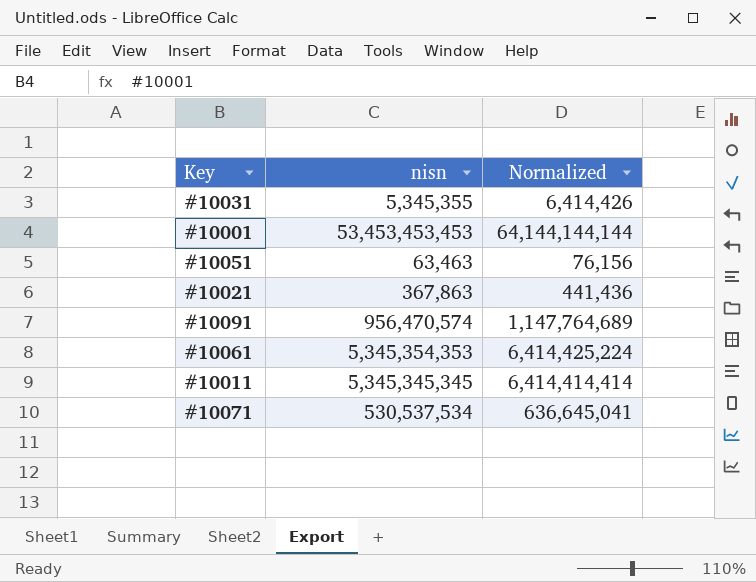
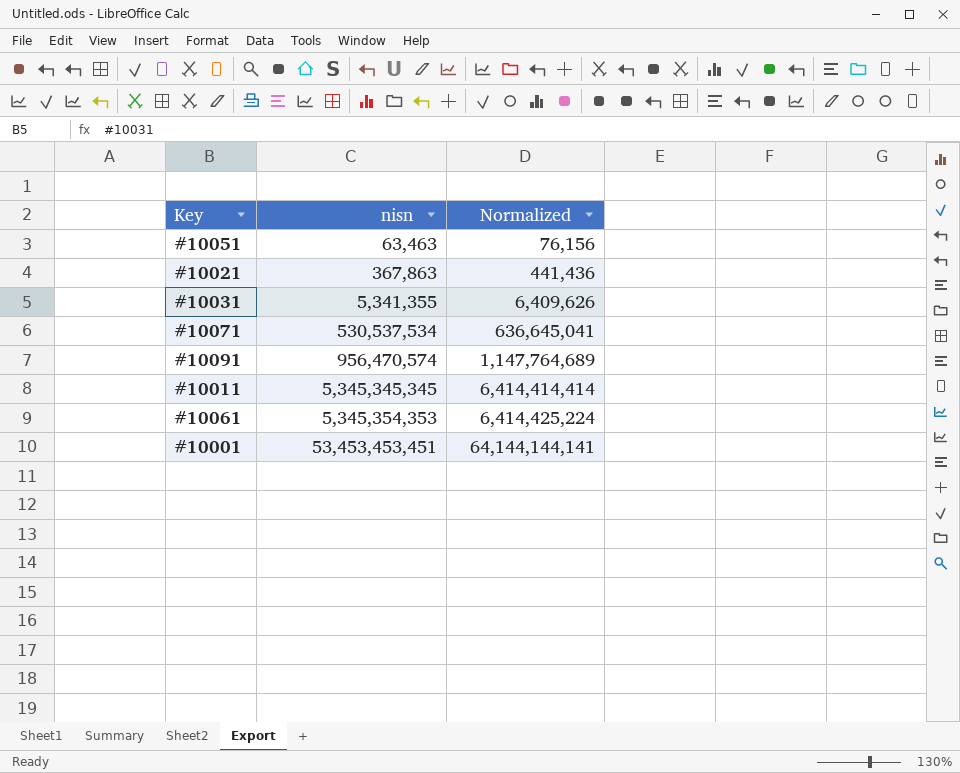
row order: none -> nisn ascending
#10031 | nisn: 5,345,355 -> 5,341,355
#10031 | Normalized: 6,414,426 -> 6,409,626
#10001 | nisn: 53,453,453,453 -> 53,453,453,451
#10001 | Normalized: 64,144,144,144 -> 64,144,144,141

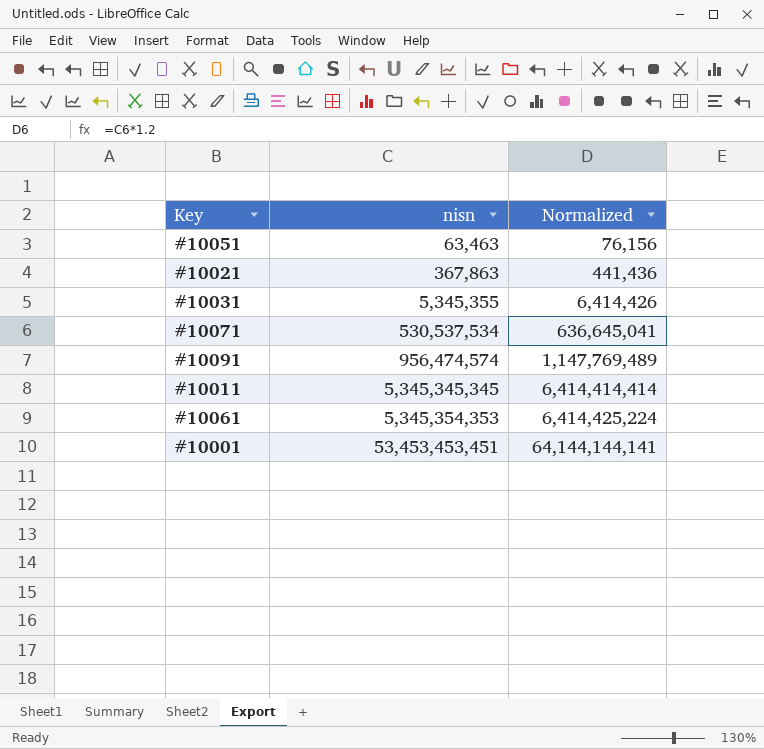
#10031 | nisn: 5,341,355 -> 5,345,355
#10031 | Normalized: 6,409,626 -> 6,414,426
#10091 | nisn: 956,470,574 -> 956,474,574
#10091 | Normalized: 1,147,764,689 -> 1,147,769,489

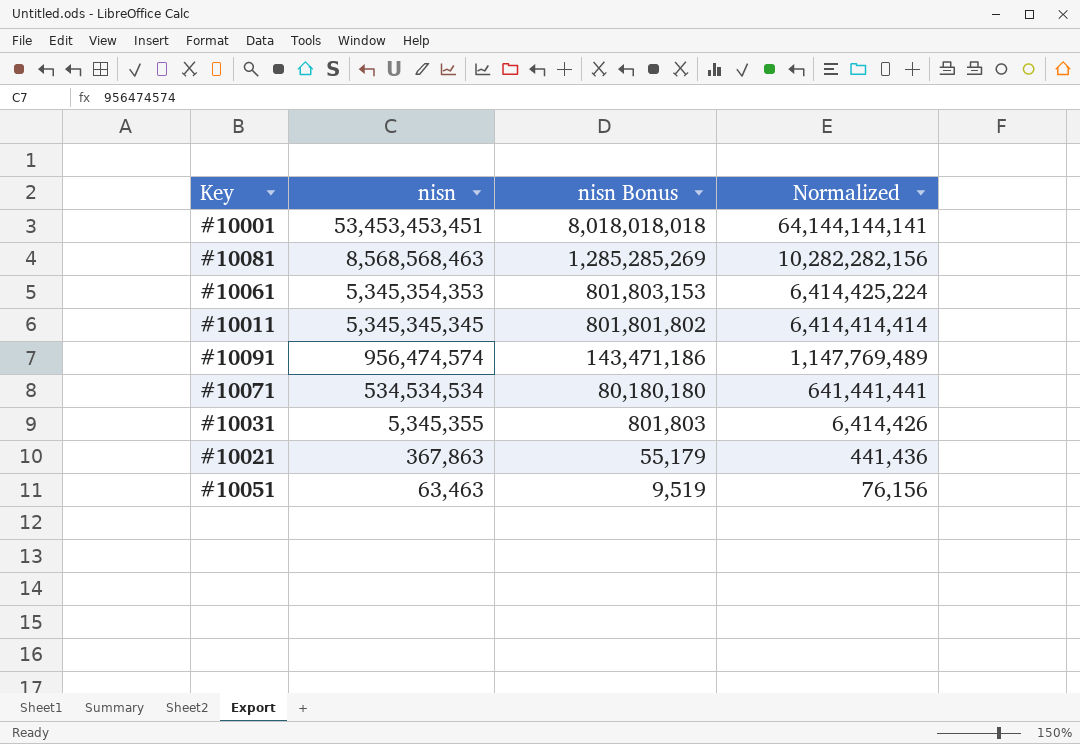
row order: nisn ascending -> nisn descending
column nisn Bonus | formula: none -> [nisn] * 0.15
row #10081: none -> 8,568,568,463 | 1,285,285,269 | 10,282,282,156
#10071 | nisn: 530,537,534 -> 534,534,534
#10071 | Normalized: 636,645,041 -> 641,441,441

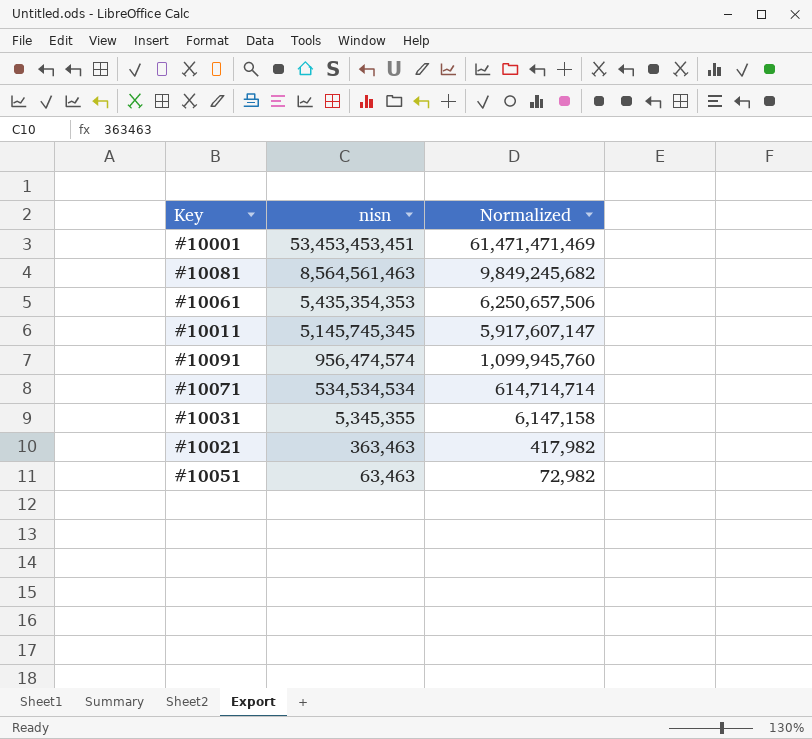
column nisn Bonus | formula: [nisn] * 0.15 -> none
column Normalized | formula: [nisn] * 1.2 -> [nisn] * 1.15
#10081 | nisn: 8,568,568,463 -> 8,564,561,463
#10061 | nisn: 5,345,354,353 -> 5,435,354,353
#10011 | nisn: 5,345,345,345 -> 5,145,745,345
#10021 | nisn: 367,863 -> 363,463

